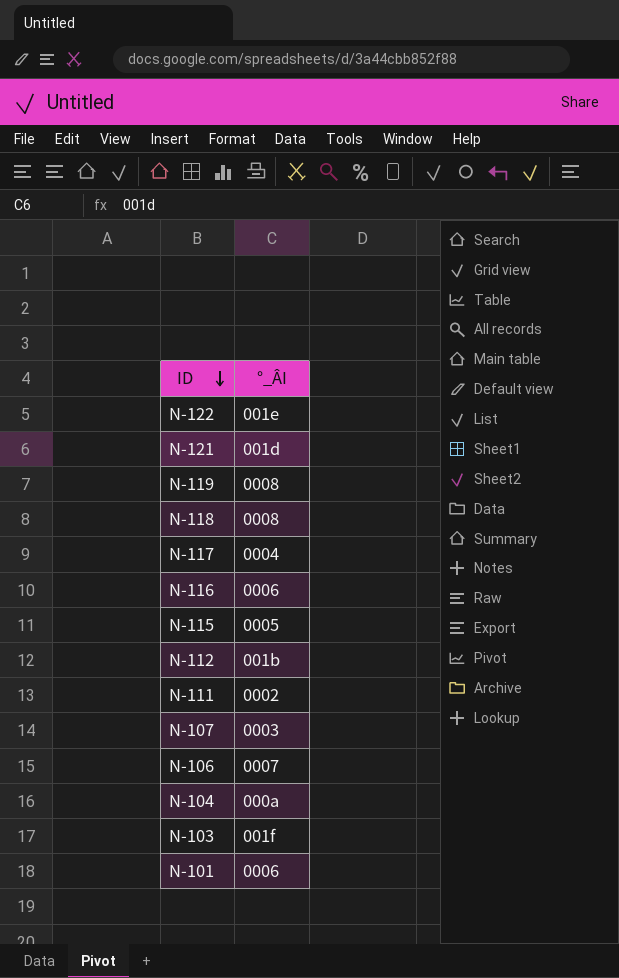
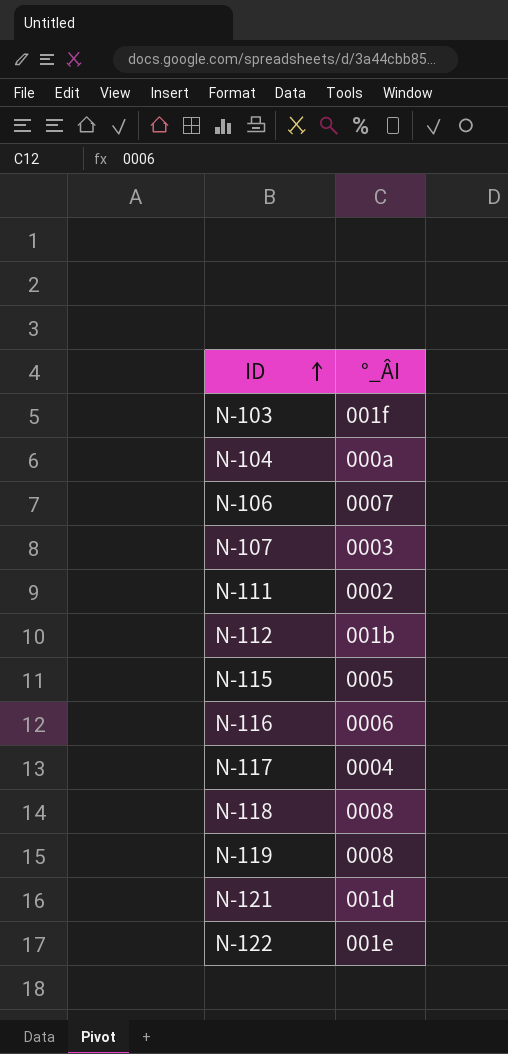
row order: ID descending -> ID ascending
row N-101: 0006 -> none

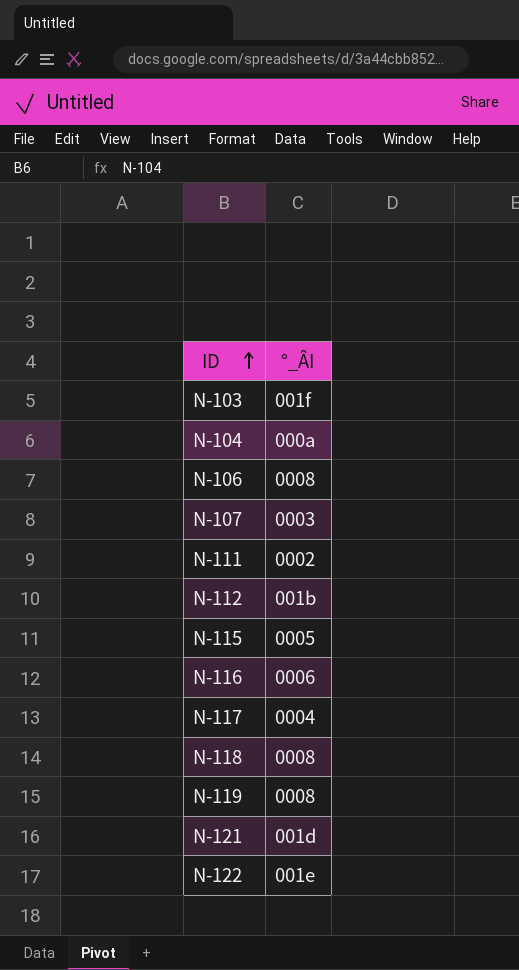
N-106 | °_ÂI: 0007 -> 0008

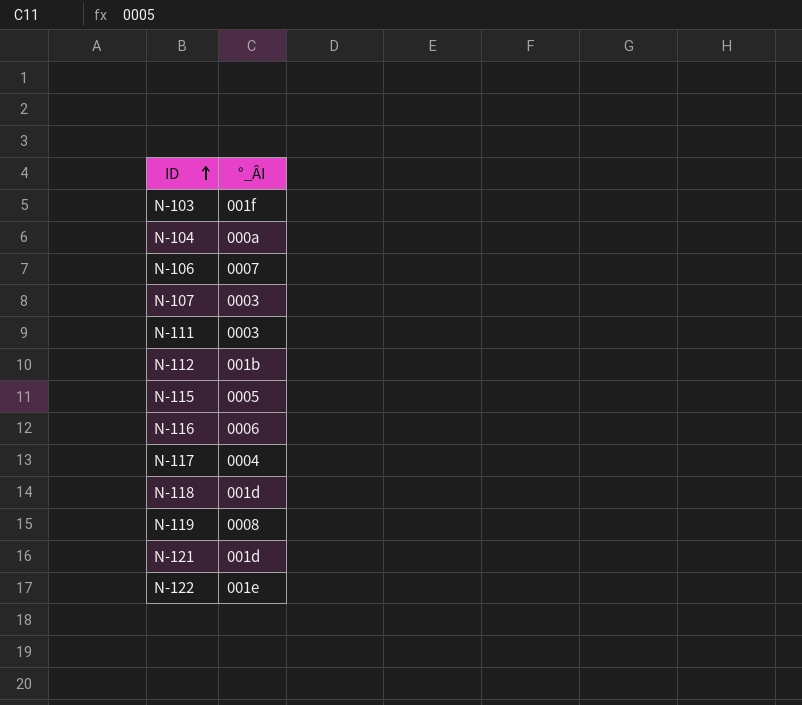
N-106 | °_ÂI: 0008 -> 0007
N-111 | °_ÂI: 0002 -> 0003
N-118 | °_ÂI: 0008 -> 001d

